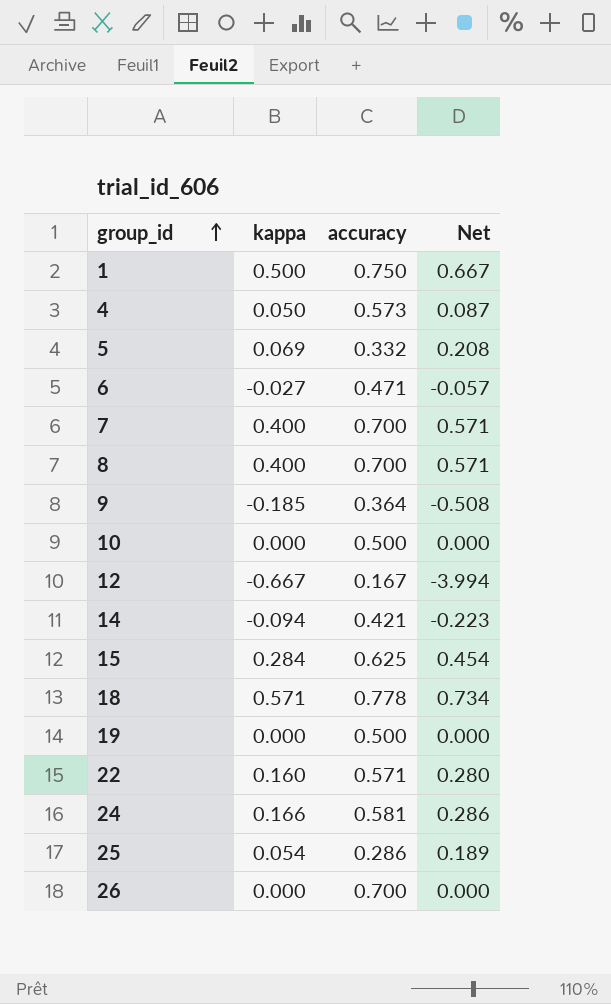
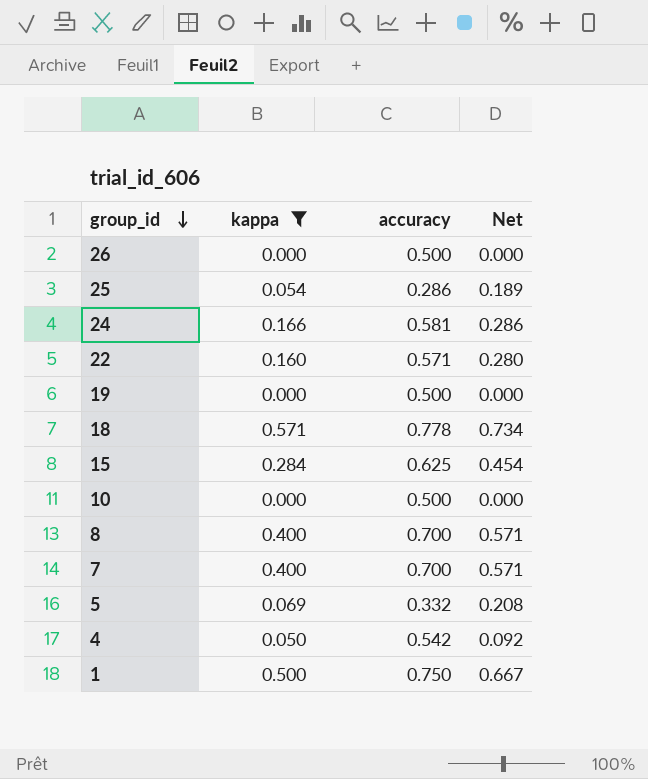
filter: none -> kappa >= 0.000
row order: group_id ascending -> group_id descending
26 | accuracy: 0.700 -> 0.500
4 | accuracy: 0.573 -> 0.542
4 | Net: 0.087 -> 0.092

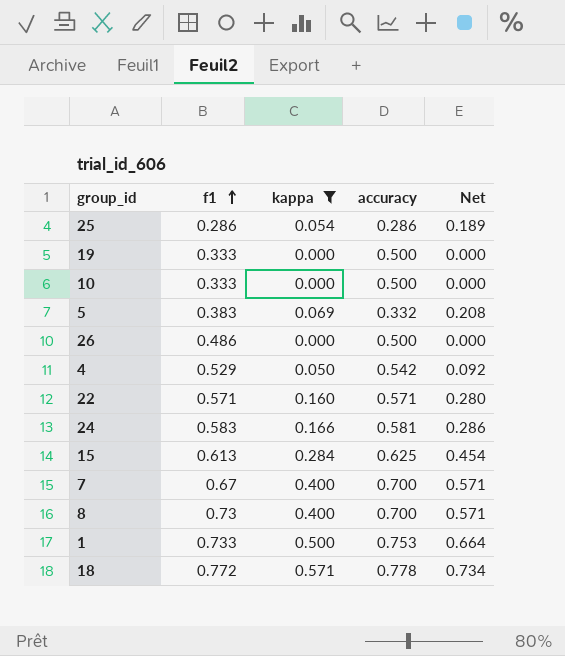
row order: group_id descending -> f1 ascending
column f1 | position: none -> 2
1 | accuracy: 0.750 -> 0.753
1 | Net: 0.667 -> 0.664

